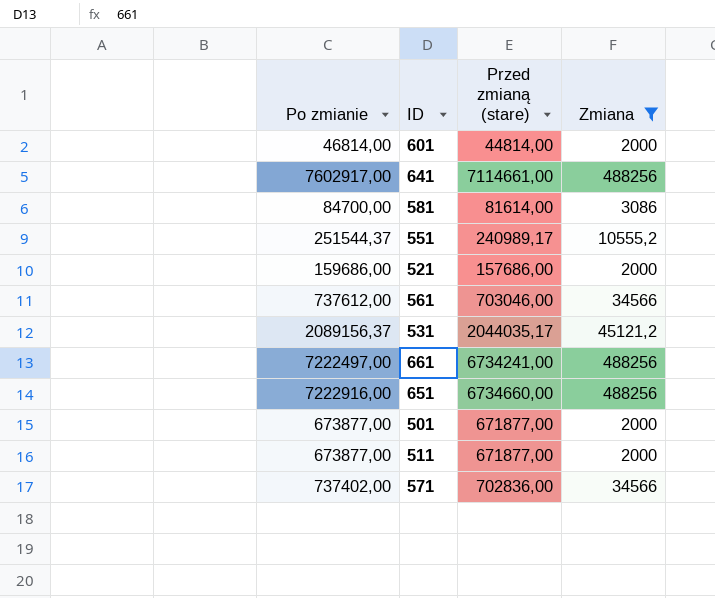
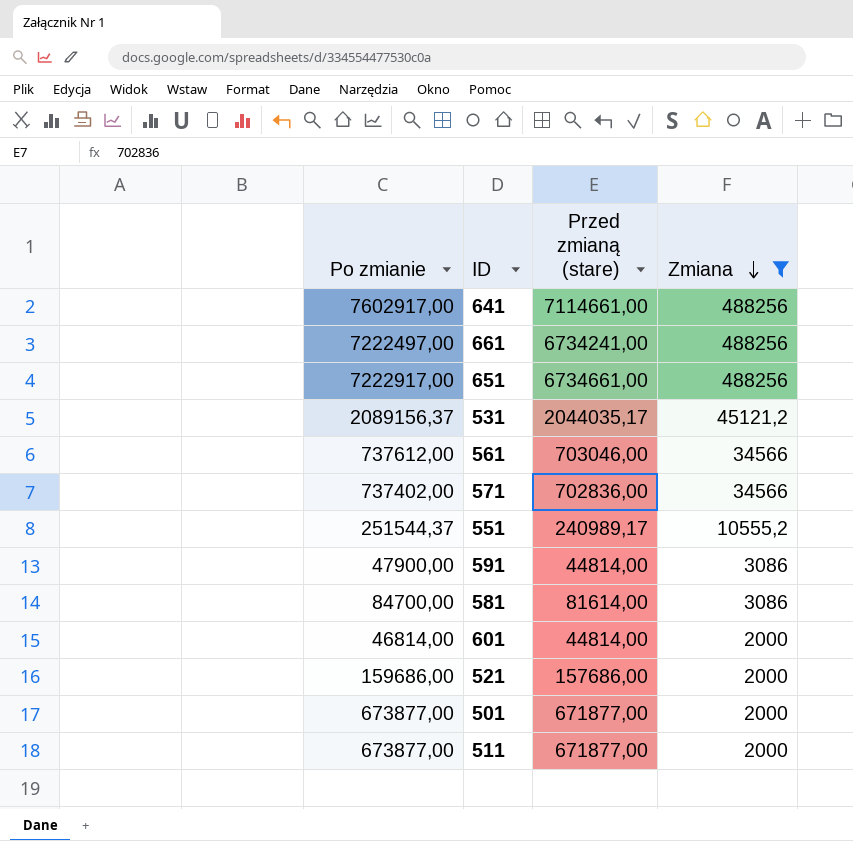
row order: none -> Zmiana descending
651 | Po zmianie: 7222916,00 -> 7222917,00
651 | Przed zmianą (stare): 6734660,00 -> 6734661,00
row 591: none -> 47900,00 | 44814,00 | 3086

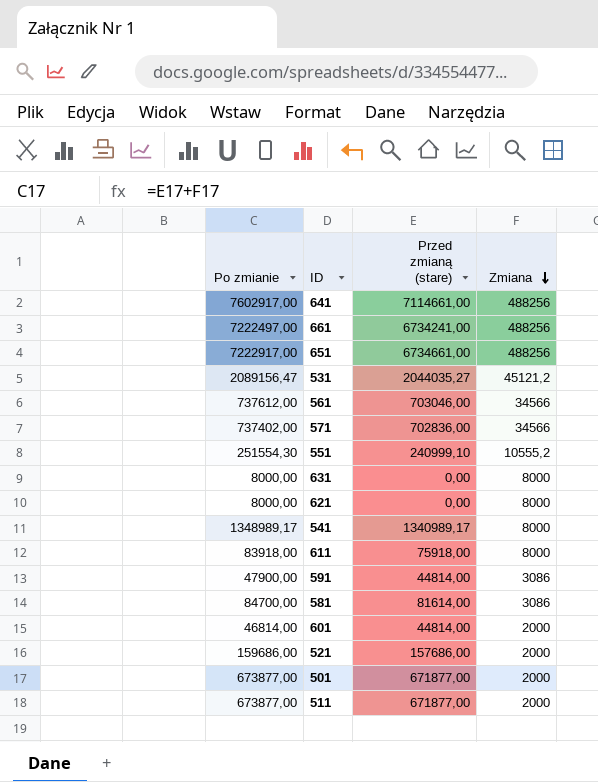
filter: Zmiana != 8000 -> none
531 | Po zmianie: 2089156,37 -> 2089156,47
531 | Przed zmianą (stare): 2044035,17 -> 2044035,27
551 | Po zmianie: 251544,37 -> 251554,30
551 | Przed zmianą (stare): 240989,17 -> 240999,10

